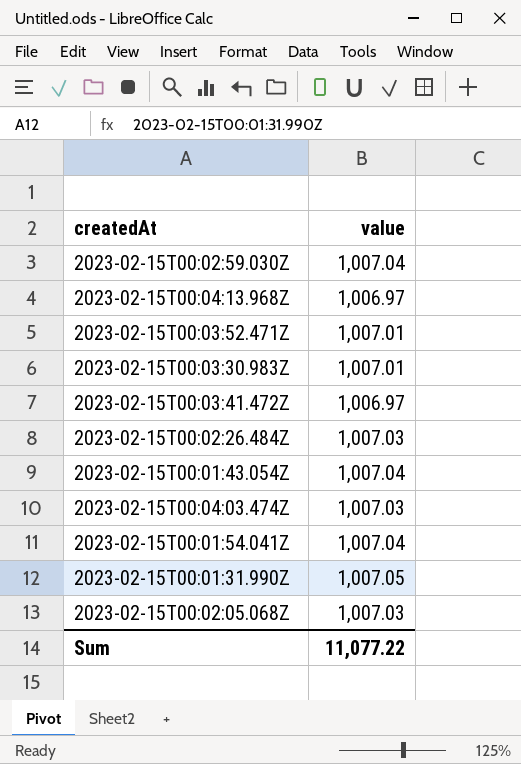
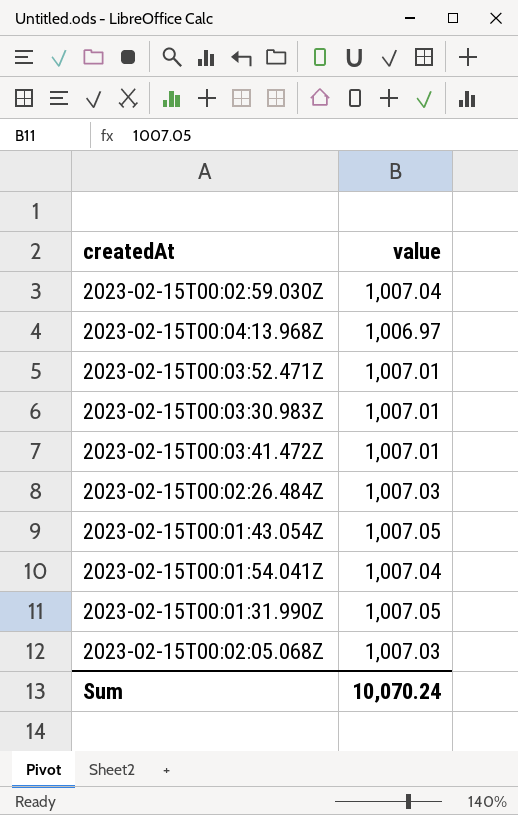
row 2023-02-15T00:04:03.474Z: 1,007.03 -> none
2023-02-15T00:03:41.472Z | value: 1,006.97 -> 1,007.01
2023-02-15T00:01:43.054Z | value: 1,007.04 -> 1,007.05
Sum | value: 11,077.22 -> 10,070.24

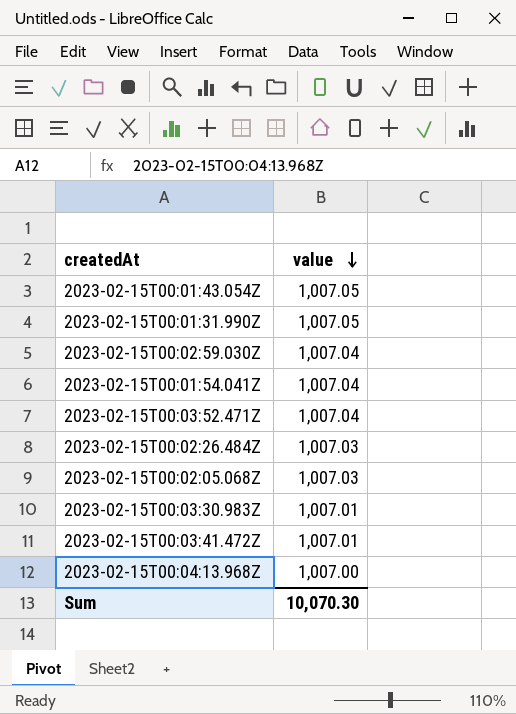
row order: none -> value descending
2023-02-15T00:03:52.471Z | value: 1,007.01 -> 1,007.04
2023-02-15T00:04:13.968Z | value: 1,006.97 -> 1,007.00
Sum | value: 10,070.24 -> 10,070.30

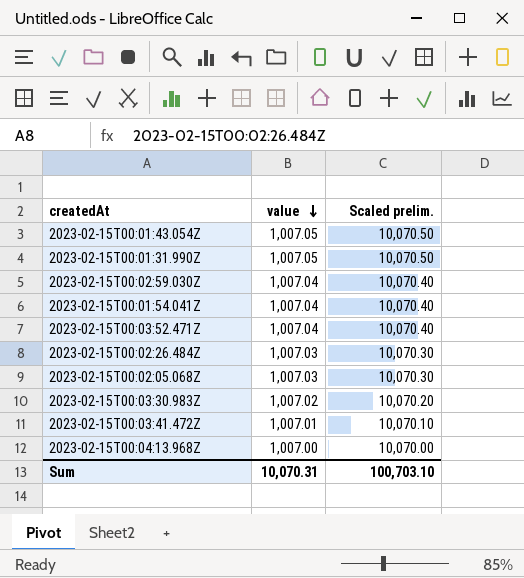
column Scaled prelim. | formula: none -> [value] * 10
2023-02-15T00:03:30.983Z | value: 1,007.01 -> 1,007.02
Sum | value: 10,070.30 -> 10,070.31

